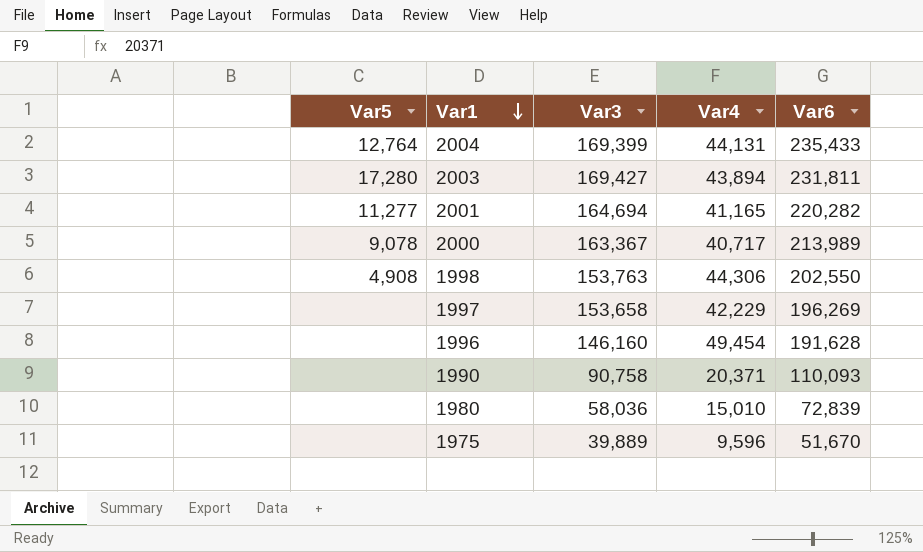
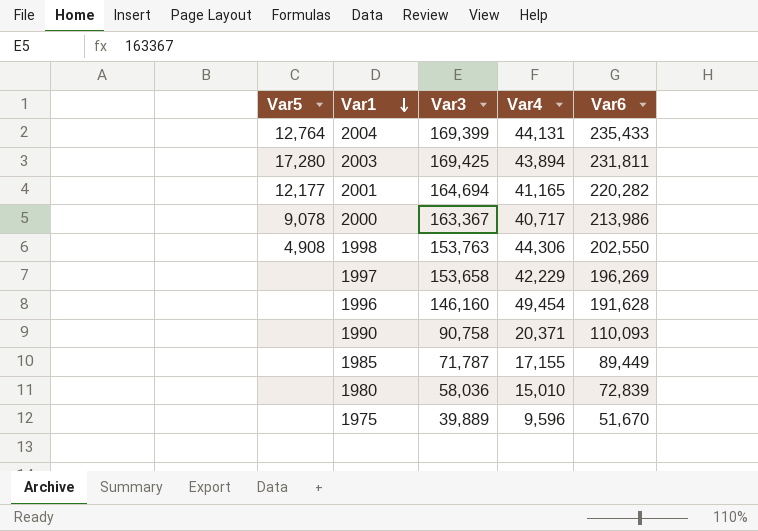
2003 | Var3: 169,427 -> 169,425
2001 | Var5: 11,277 -> 12,177
2000 | Var6: 213,989 -> 213,986
row 1985: none -> none | 71,787 | 17,155 | 89,449

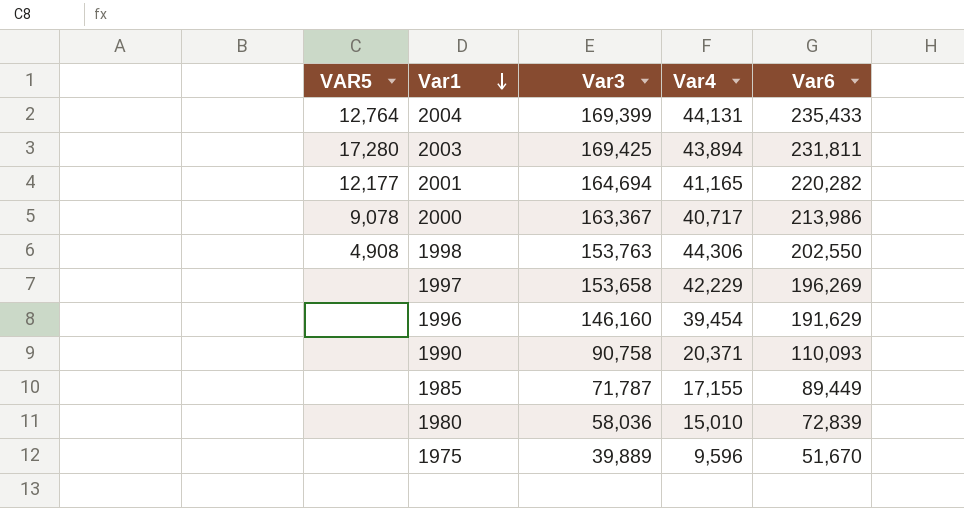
column name: Var5 -> VAR5
1996 | Var4: 49,454 -> 39,454
1996 | Var6: 191,628 -> 191,629

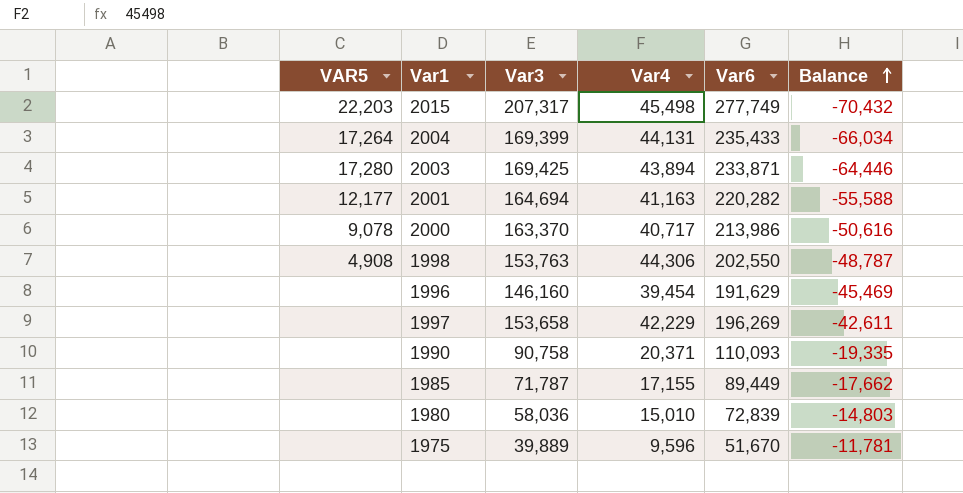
row order: Var1 descending -> Balance ascending
column Balance | formula: none -> [Var3] - [Var6]
row 2015: none -> 22,203 | 207,317 | 45,498 | 277,749 | -70,432
2004 | VAR5: 12,764 -> 17,264
2003 | Var6: 231,811 -> 233,871
2001 | Var4: 41,165 -> 41,163
2000 | Var3: 163,367 -> 163,370

